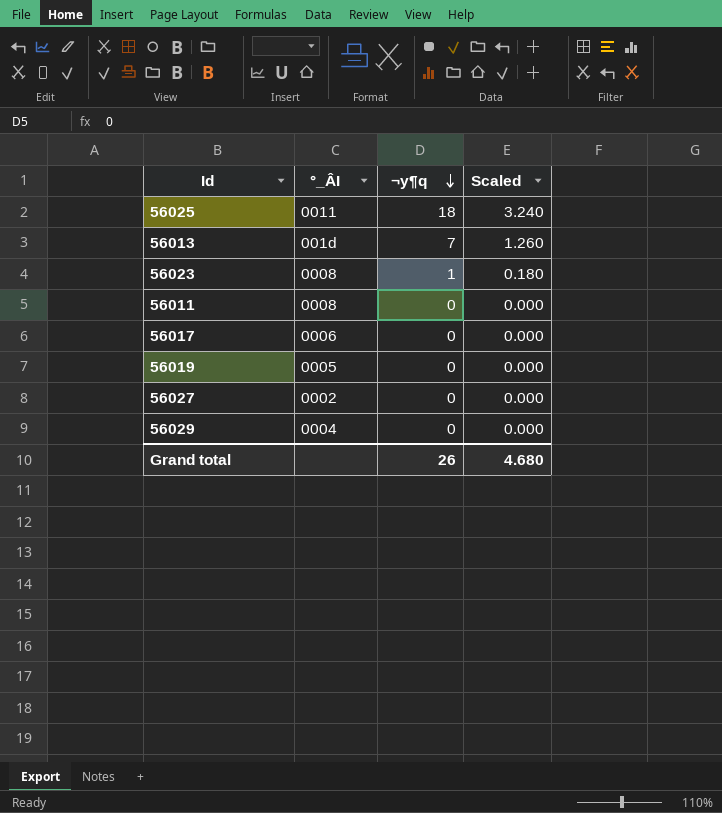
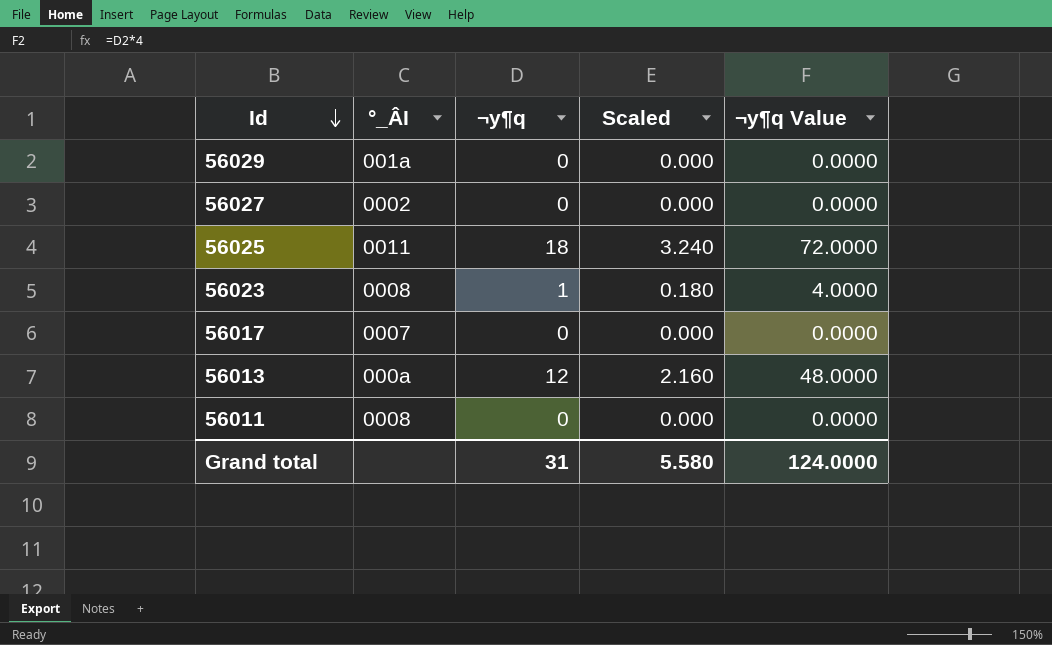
row order: ¬y¶q descending -> Id descending
column ¬y¶q Value | formula: none -> [¬y¶q] * 4
row 56019: 0005 | 0 | 0.000 -> none
56029 | °_ÂI: 0004 -> 001a
56017 | °_ÂI: 0006 -> 0007
56013 | °_ÂI: 001d -> 000a
56013 | ¬y¶q: 7 -> 12
56013 | Scaled: 1.260 -> 2.160
Grand total | ¬y¶q: 26 -> 31
Grand total | Scaled: 4.680 -> 5.580

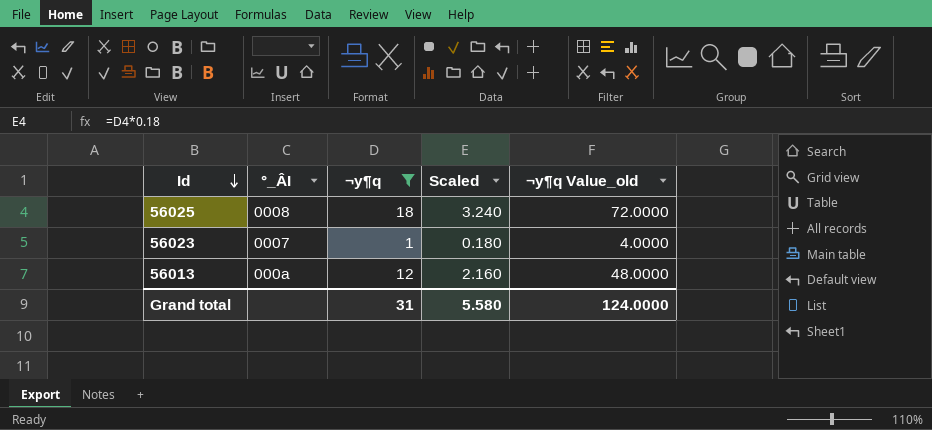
filter: none -> ¬y¶q != 0
column name: ¬y¶q Value -> ¬y¶q Value_old
56025 | °_ÂI: 0011 -> 0008
56023 | °_ÂI: 0008 -> 0007

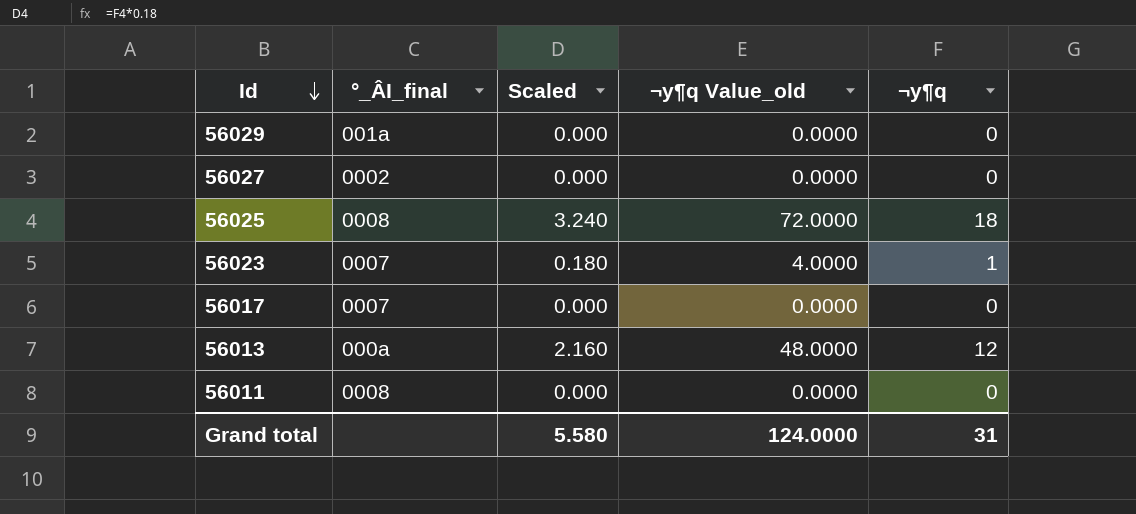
filter: ¬y¶q != 0 -> none
column name: °_ÂI -> °_ÂI_final
column ¬y¶q | position: 3 -> 5

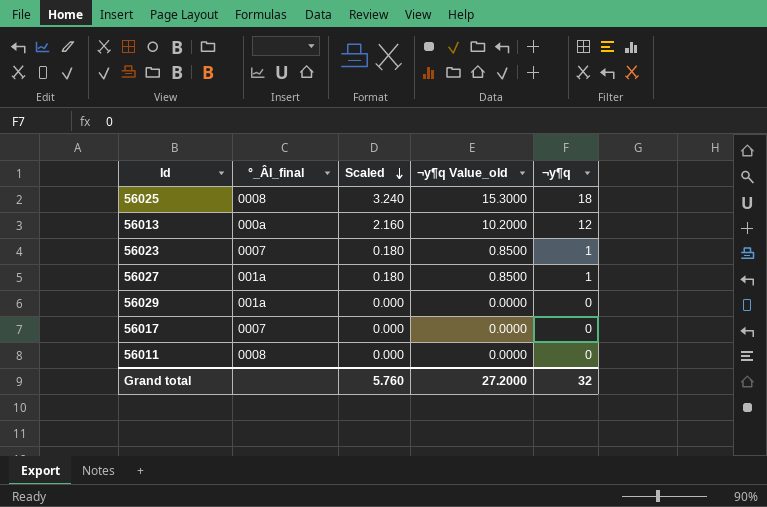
row order: Id descending -> Scaled descending
column ¬y¶q Value_old | formula: [¬y¶q] * 4 -> [¬y¶q] * 0.85
56027 | °_ÂI_final: 0002 -> 001a
56027 | Scaled: 0.000 -> 0.180
56027 | ¬y¶q: 0 -> 1
Grand total | Scaled: 5.580 -> 5.760
Grand total | ¬y¶q Value_old: 124.0000 -> 27.2000
Grand total | ¬y¶q: 31 -> 32

